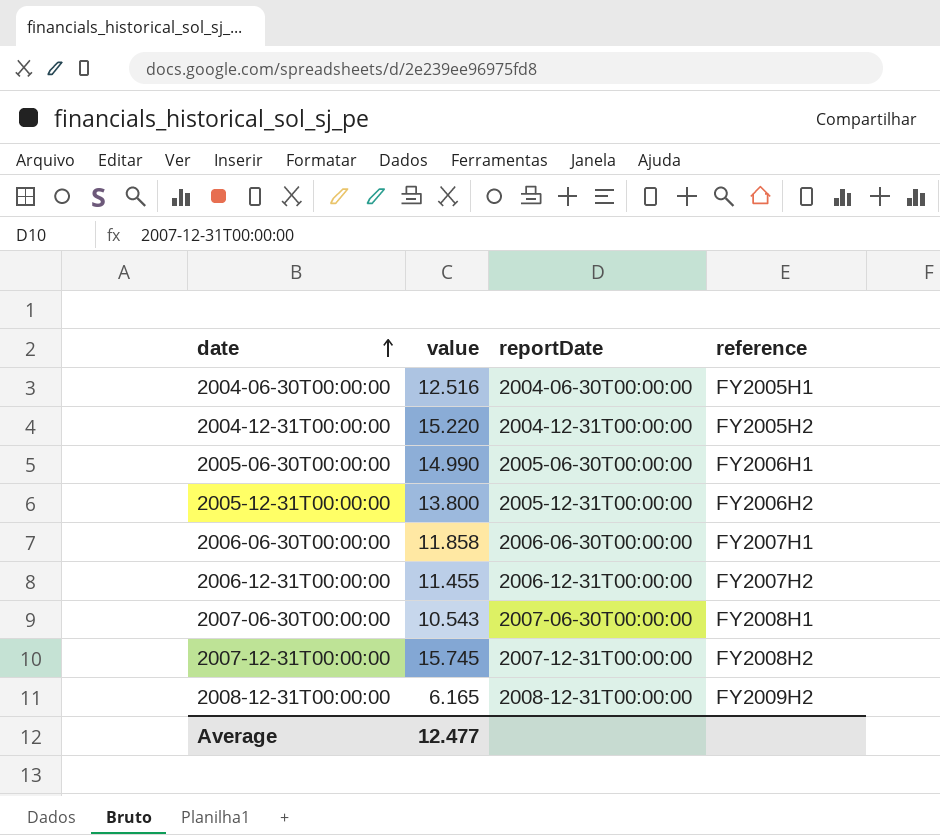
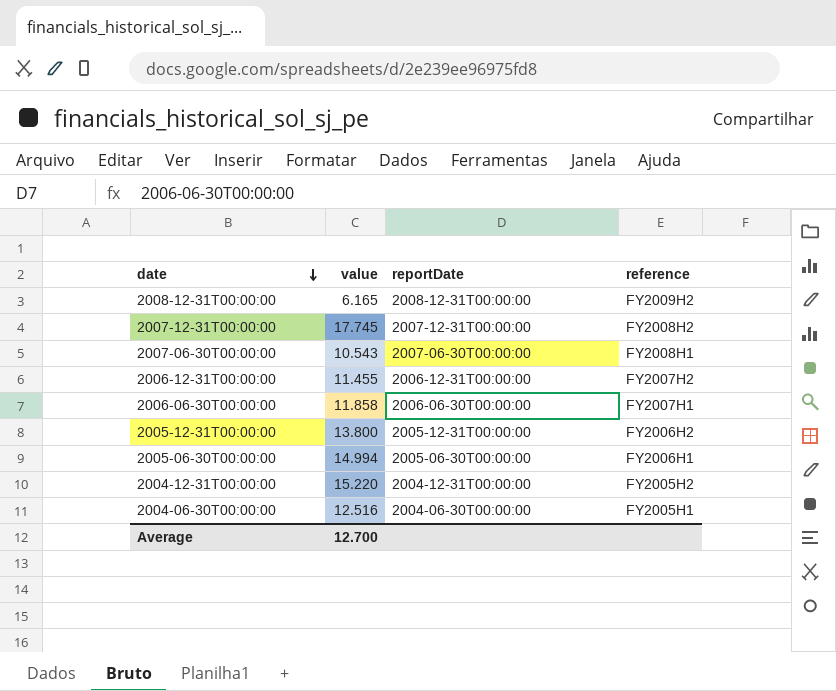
row order: date ascending -> date descending
2007-12-31T00:00:00 | value: 15.745 -> 17.745
2005-06-30T00:00:00 | value: 14.990 -> 14.994
Average | value: 12.477 -> 12.700

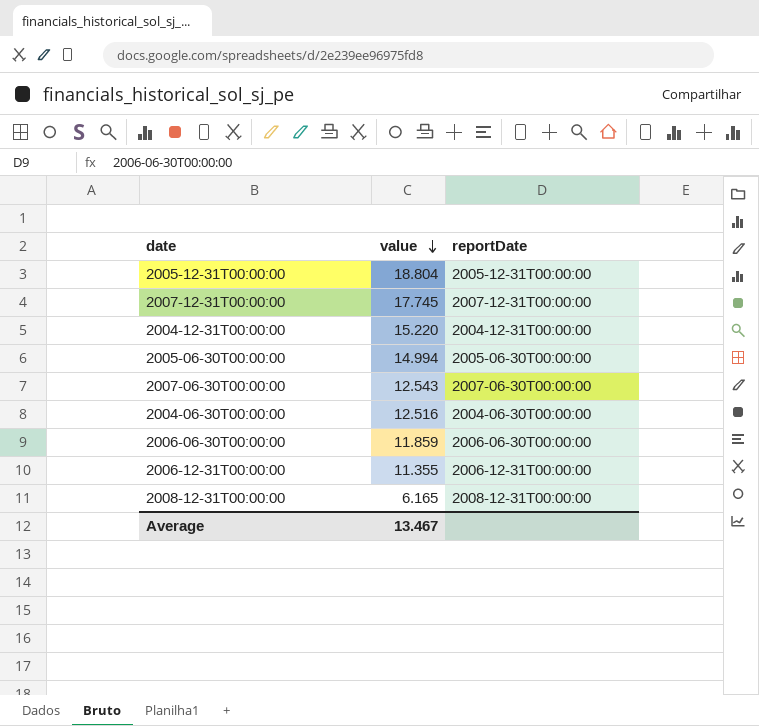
row order: date descending -> value descending
column reference | position: 4 -> none
2005-12-31T00:00:00 | value: 13.800 -> 18.804
2007-06-30T00:00:00 | value: 10.543 -> 12.543
2006-06-30T00:00:00 | value: 11.858 -> 11.859
2006-12-31T00:00:00 | value: 11.455 -> 11.355
Average | value: 12.700 -> 13.467

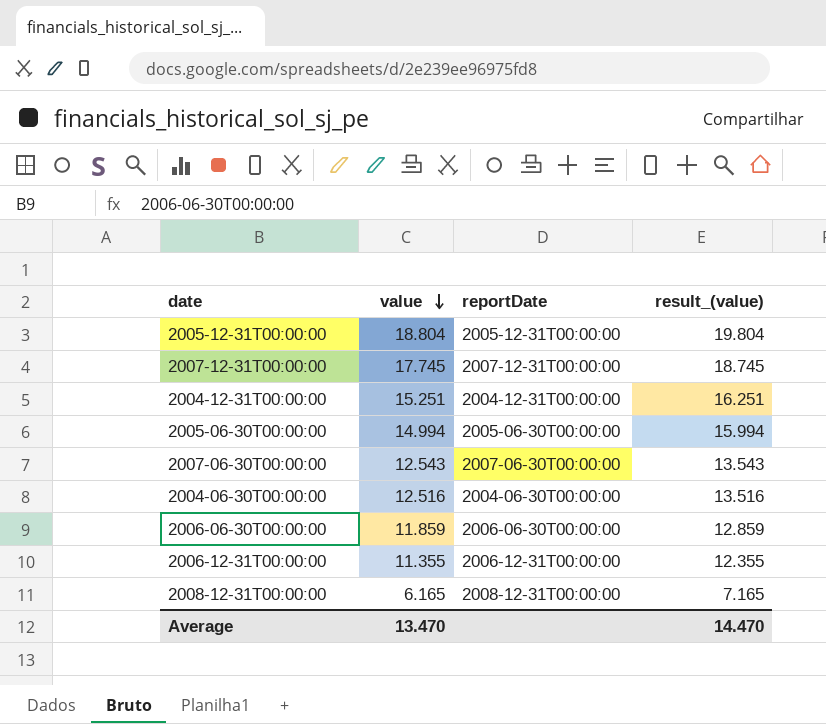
column result_(value) | formula: none -> [value] + 1
2004-12-31T00:00:00 | value: 15.220 -> 15.251
Average | value: 13.467 -> 13.470

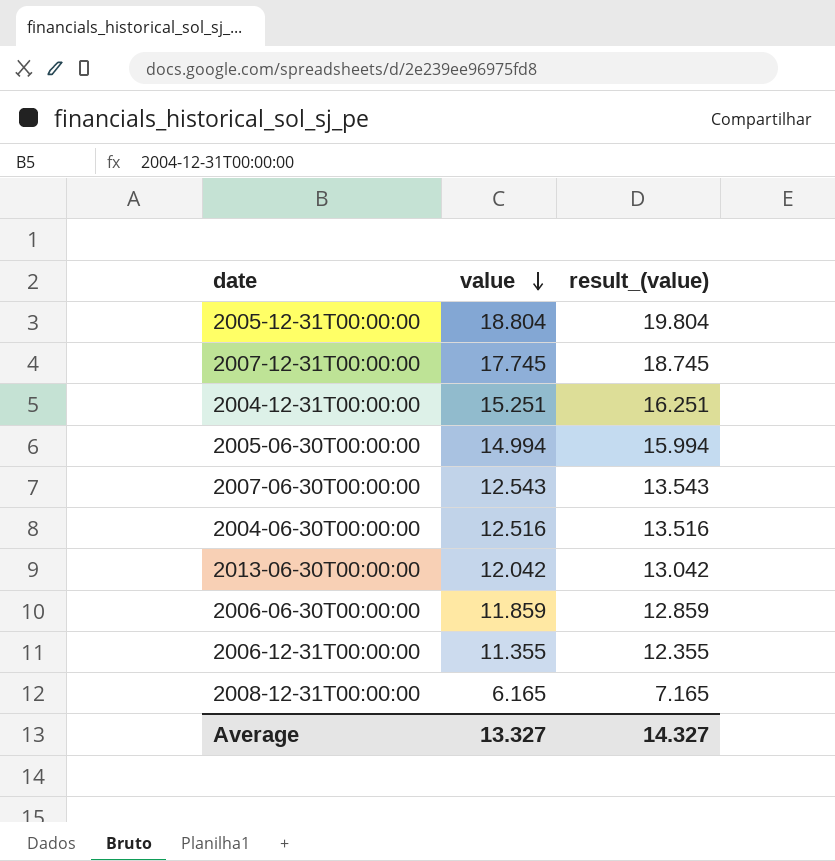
column reportDate | position: 3 -> none
row 2013-06-30T00:00:00: none -> 12.042 | 13.042
Average | value: 13.470 -> 13.327
Average | result_(value): 14.470 -> 14.327

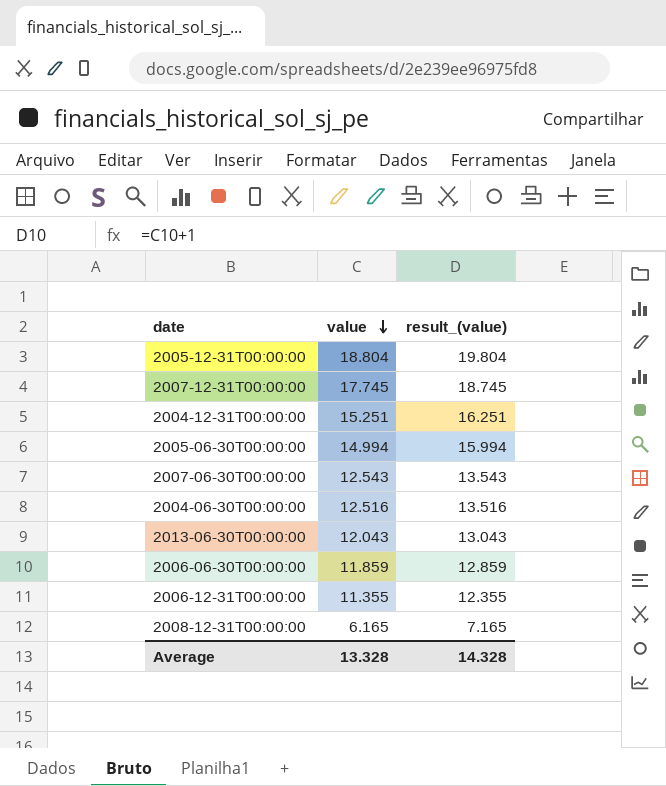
2013-06-30T00:00:00 | value: 12.042 -> 12.043
2013-06-30T00:00:00 | result_(value): 13.042 -> 13.043
Average | value: 13.327 -> 13.328
Average | result_(value): 14.327 -> 14.328

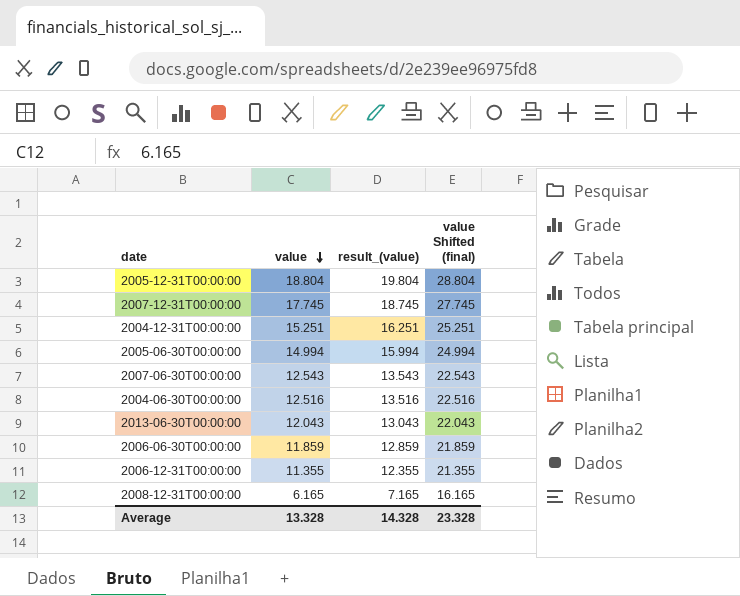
column value Shifted (final) | formula: none -> [value] + 10

